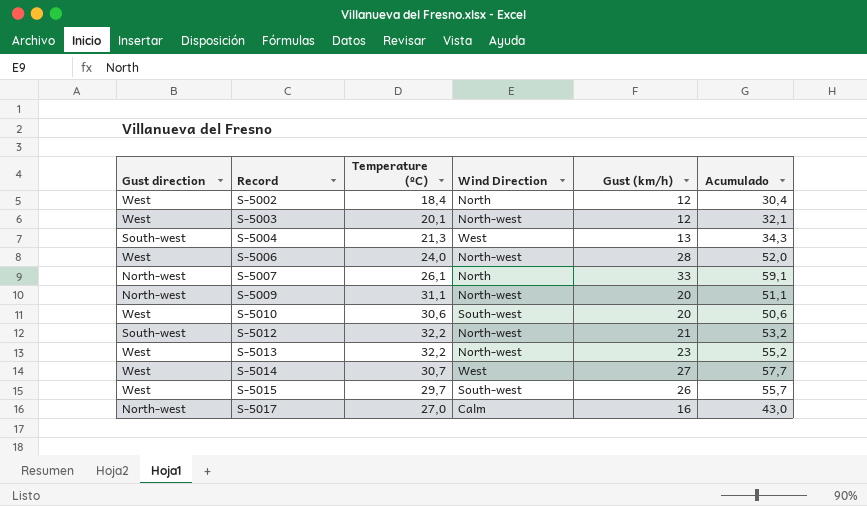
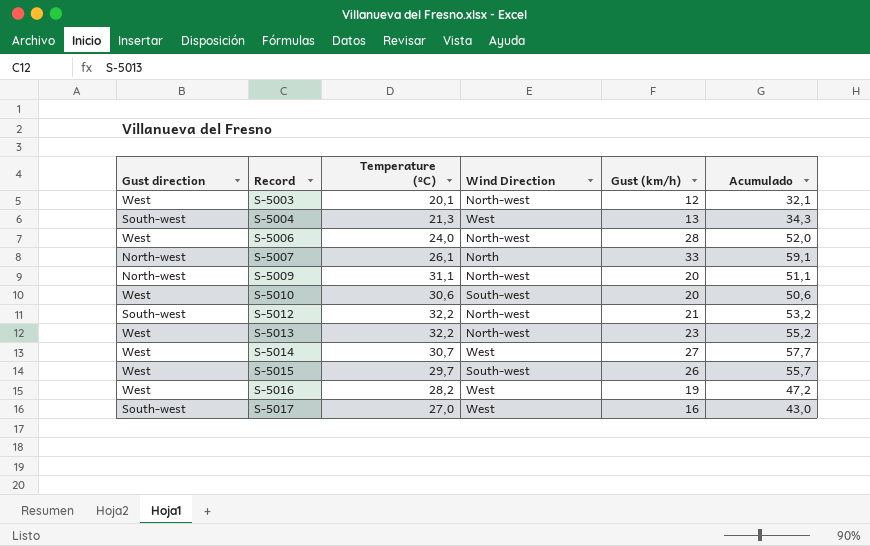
row S-5002: West | 18,4 | North | 12 | 30,4 -> none
row S-5016: none -> West | 28,2 | West | 19 | 47,2
S-5017 | Gust direction: North-west -> South-west
S-5017 | Wind Direction: Calm -> West

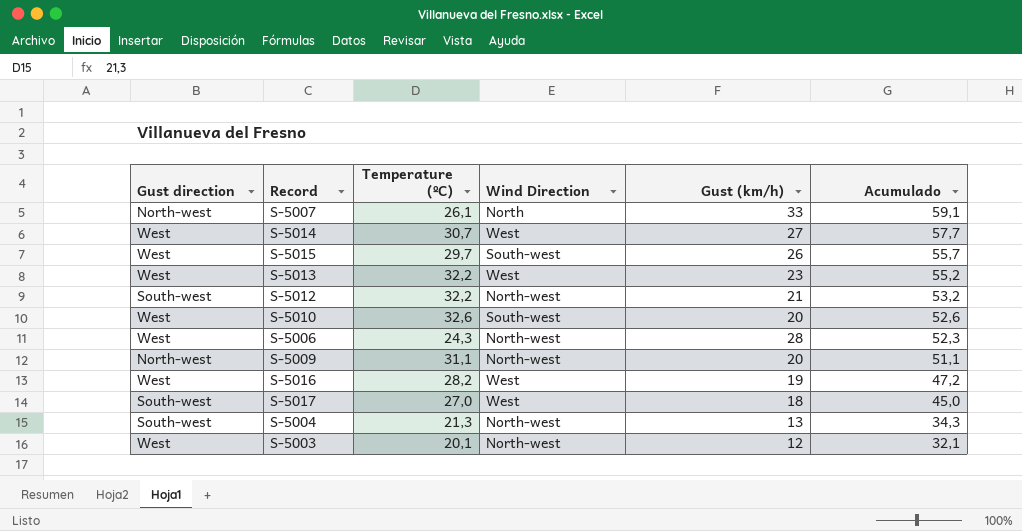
row order: Record ascending -> Acumulado descending
S-5013 | Wind Direction: North-west -> West
S-5010 | Temperature (ºC): 30,6 -> 32,6
S-5010 | Acumulado: 50,6 -> 52,6
S-5006 | Temperature (ºC): 24,0 -> 24,3
S-5006 | Acumulado: 52,0 -> 52,3
S-5017 | Gust (km/h): 16 -> 18
S-5017 | Acumulado: 43,0 -> 45,0
S-5004 | Wind Direction: West -> North-west

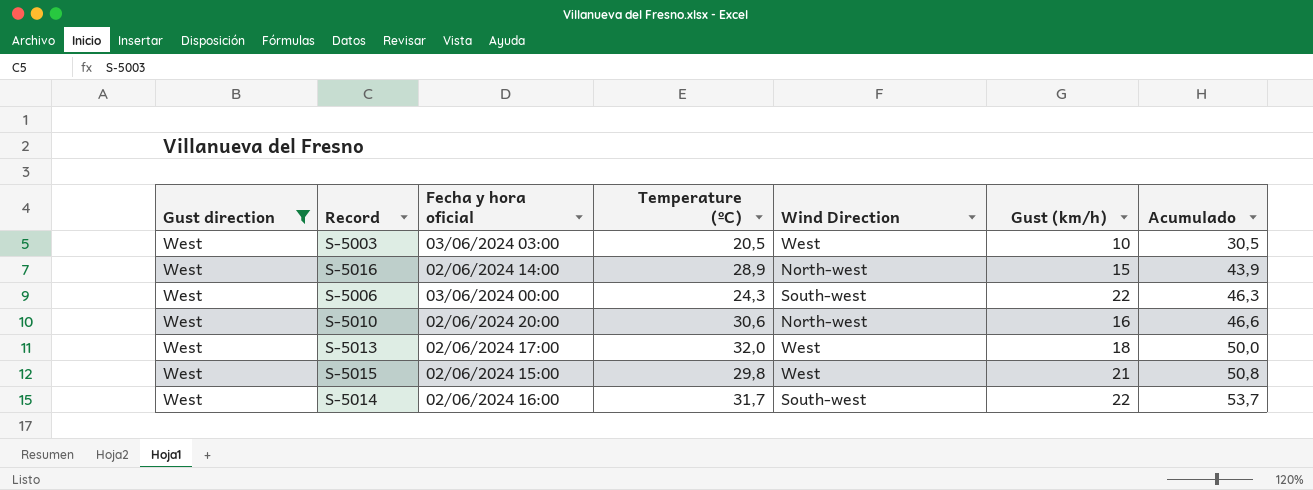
filter: none -> Gust direction = West
row order: Acumulado descending -> Acumulado ascending
column Fecha y hora oficial | position: none -> 3
S-5003 | Temperature (ºC): 20,1 -> 20,5
S-5003 | Wind Direction: North-west -> West
S-5003 | Gust (km/h): 12 -> 10
S-5003 | Acumulado: 32,1 -> 30,5
S-5016 | Temperature (ºC): 28,2 -> 28,9
S-5016 | Wind Direction: West -> North-west
S-5016 | Gust (km/h): 19 -> 15
S-5016 | Acumulado: 47,2 -> 43,9
S-5006 | Wind Direction: North-west -> South-west
S-5006 | Gust (km/h): 28 -> 22
S-5006 | Acumulado: 52,3 -> 46,3
S-5010 | Temperature (ºC): 32,6 -> 30,6
S-5010 | Wind Direction: South-west -> North-west
S-5010 | Gust (km/h): 20 -> 16
S-5010 | Acumulado: 52,6 -> 46,6
S-5013 | Temperature (ºC): 32,2 -> 32,0
S-5013 | Gust (km/h): 23 -> 18
S-5013 | Acumulado: 55,2 -> 50,0
S-5015 | Temperature (ºC): 29,7 -> 29,8
S-5015 | Wind Direction: South-west -> West
S-5015 | Gust (km/h): 26 -> 21
S-5015 | Acumulado: 55,7 -> 50,8
S-5014 | Temperature (ºC): 30,7 -> 31,7
S-5014 | Wind Direction: West -> South-west
S-5014 | Gust (km/h): 27 -> 22
S-5014 | Acumulado: 57,7 -> 53,7

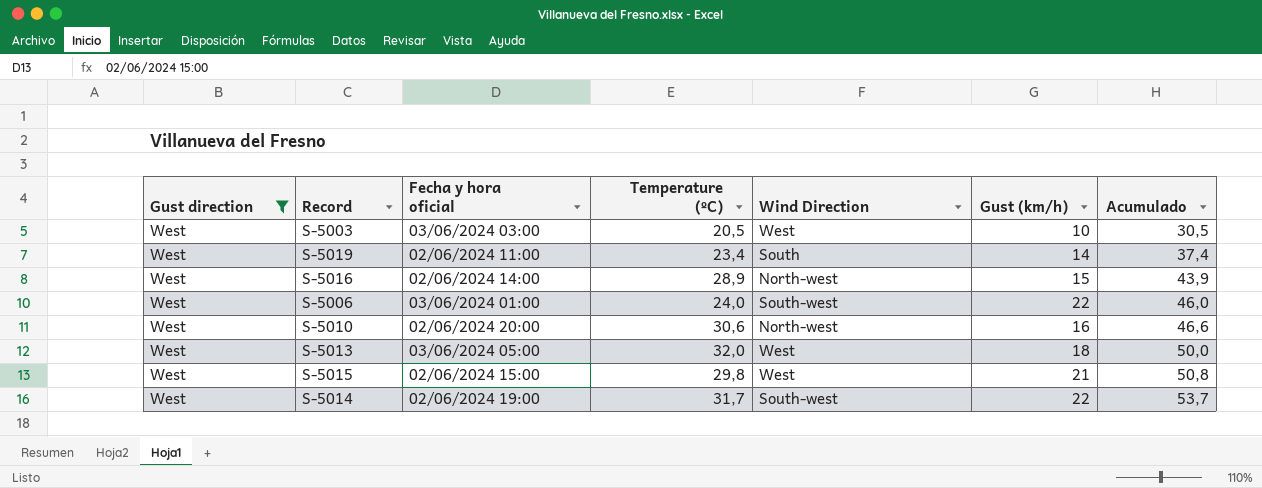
row S-5019: none -> West | 02/06/2024 11:00 | 23,4 | South | 14 | 37,4
S-5006 | Fecha y hora oficial: 03/06/2024 00:00 -> 03/06/2024 01:00
S-5006 | Temperature (ºC): 24,3 -> 24,0
S-5006 | Acumulado: 46,3 -> 46,0
S-5013 | Fecha y hora oficial: 02/06/2024 17:00 -> 03/06/2024 05:00
S-5014 | Fecha y hora oficial: 02/06/2024 16:00 -> 02/06/2024 19:00

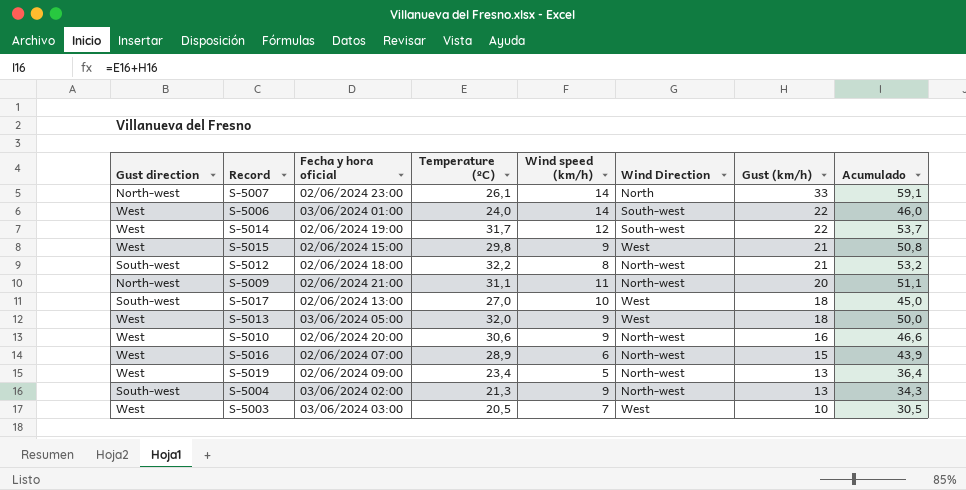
filter: Gust direction = West -> none
row order: Acumulado ascending -> Gust (km/h) descending
column Wind speed (km/h) | position: none -> 5
S-5016 | Fecha y hora oficial: 02/06/2024 14:00 -> 02/06/2024 07:00
S-5019 | Fecha y hora oficial: 02/06/2024 11:00 -> 02/06/2024 09:00
S-5019 | Wind Direction: South -> North-west
S-5019 | Gust (km/h): 14 -> 13
S-5019 | Acumulado: 37,4 -> 36,4

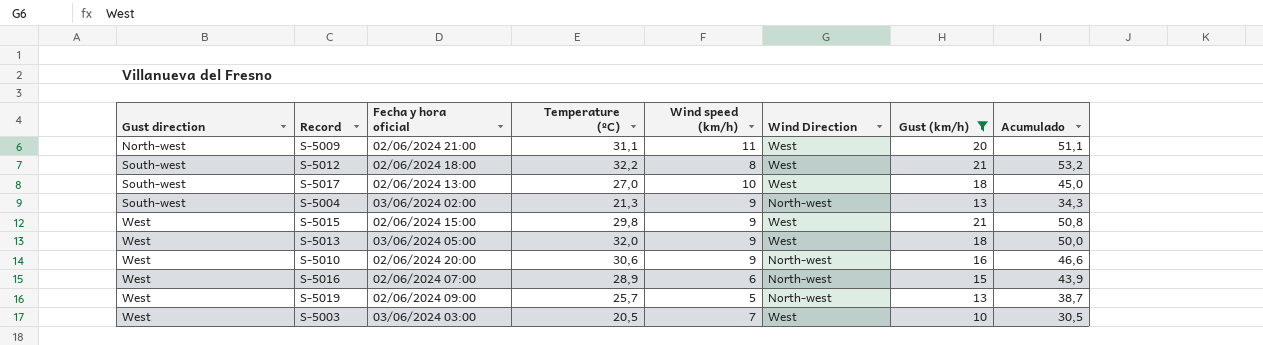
filter: none -> Gust (km/h) <= 21
row order: Gust (km/h) descending -> Gust direction ascending
S-5009 | Wind Direction: North-west -> West
S-5012 | Wind Direction: North-west -> West
S-5019 | Temperature (ºC): 23,4 -> 25,7
S-5019 | Acumulado: 36,4 -> 38,7

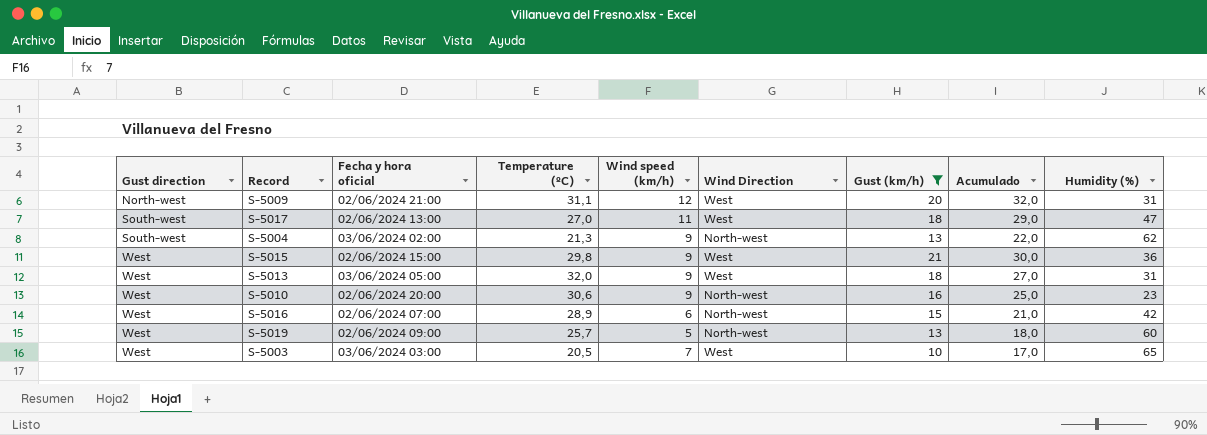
column Acumulado | formula: [Temperature (ºC)] + [Gust (km/h)] -> [Wind speed (km/h)] + [Gust (km/h)]
column Humidity (%) | position: none -> 9
row S-5012: South-west | 02/06/2024 18:00 | 32,2 | 8 | West | 21 | 53,2 -> none
S-5009 | Wind speed (km/h): 11 -> 12
S-5017 | Wind speed (km/h): 10 -> 11

